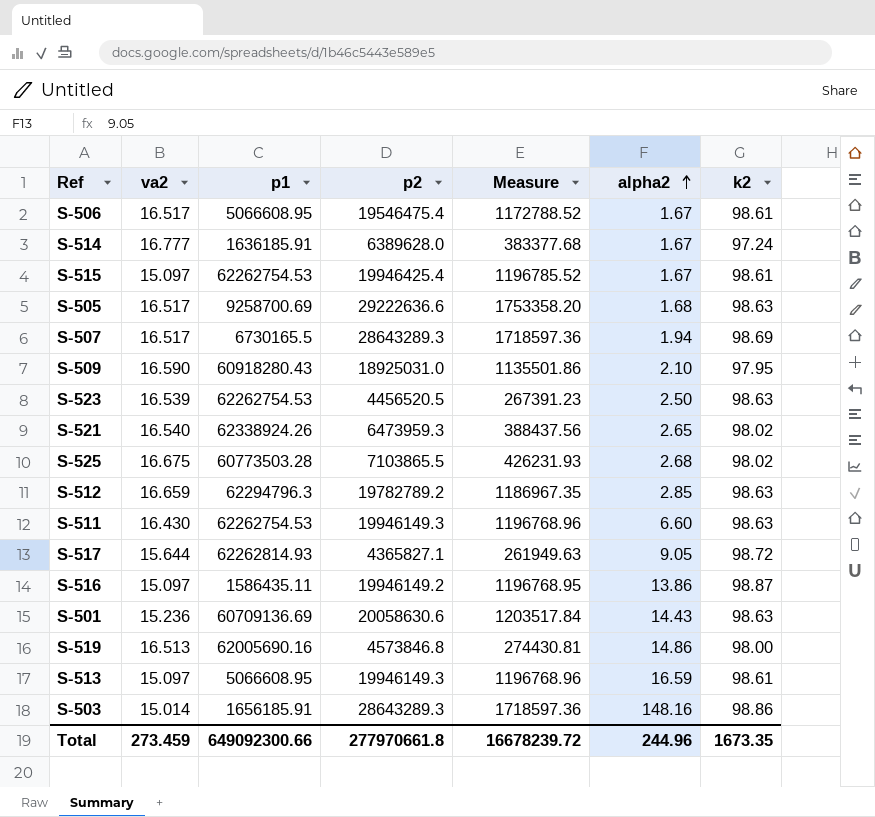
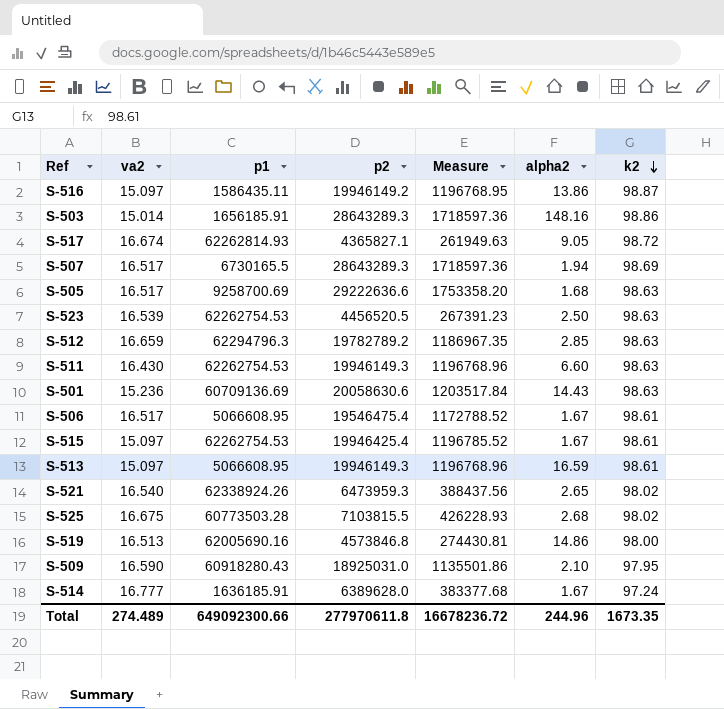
row order: alpha2 ascending -> k2 descending
S-517 | va2: 15.644 -> 16.674
S-525 | p2: 7103865.5 -> 7103815.5
S-525 | Measure: 426231.93 -> 426228.93
Total | va2: 273.459 -> 274.489
Total | p2: 277970661.8 -> 277970611.8
Total | Measure: 16678239.72 -> 16678236.72

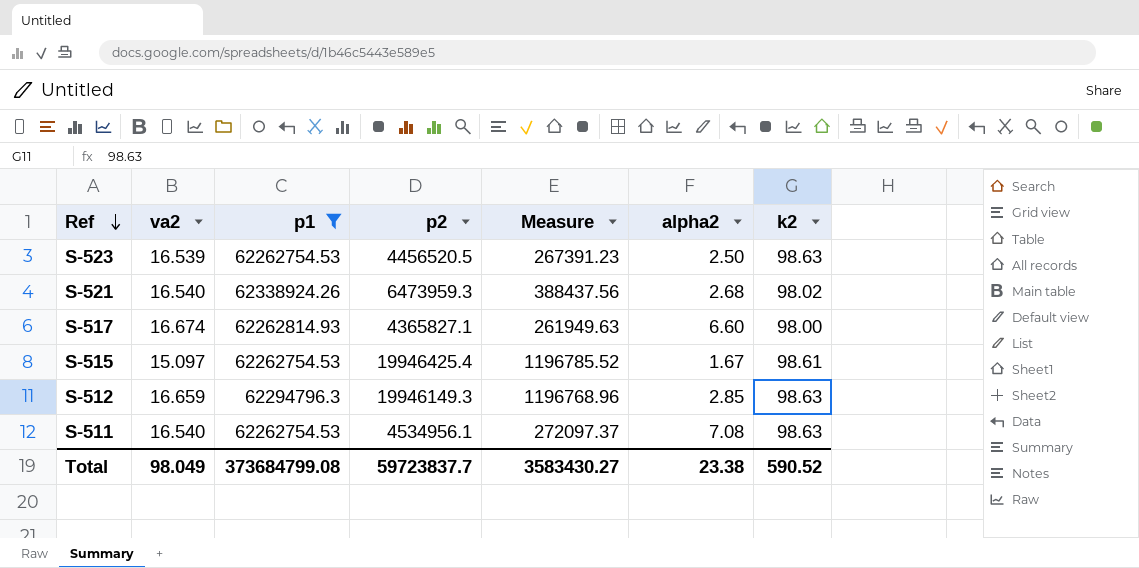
filter: none -> p1 >= 62262754.53
row order: k2 descending -> Ref descending
S-521 | alpha2: 2.65 -> 2.68
S-517 | alpha2: 9.05 -> 6.60
S-517 | k2: 98.72 -> 98.00
S-512 | p2: 19782789.2 -> 19946149.3
S-512 | Measure: 1186967.35 -> 1196768.96
S-511 | va2: 16.430 -> 16.540
S-511 | p2: 19946149.3 -> 4534956.1
S-511 | Measure: 1196768.96 -> 272097.37
S-511 | alpha2: 6.60 -> 7.08
Total | va2: 274.489 -> 98.049
Total | p1: 649092300.66 -> 373684799.08
Total | p2: 277970611.8 -> 59723837.7
Total | Measure: 16678236.72 -> 3583430.27
Total | alpha2: 244.96 -> 23.38
Total | k2: 1673.35 -> 590.52

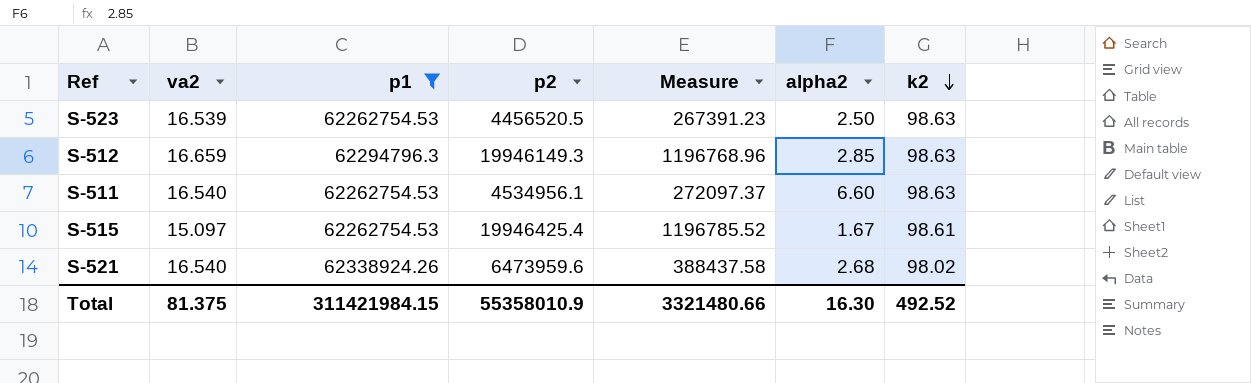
row order: Ref descending -> k2 descending
row S-517: 16.674 | 62262814.93 | 4365827.1 | 261949.63 | 6.60 | 98.00 -> none
S-511 | alpha2: 7.08 -> 6.60
S-521 | p2: 6473959.3 -> 6473959.6
S-521 | Measure: 388437.56 -> 388437.58
Total | va2: 98.049 -> 81.375
Total | p1: 373684799.08 -> 311421984.15
Total | p2: 59723837.7 -> 55358010.9
Total | Measure: 3583430.27 -> 3321480.66
Total | alpha2: 23.38 -> 16.30
Total | k2: 590.52 -> 492.52

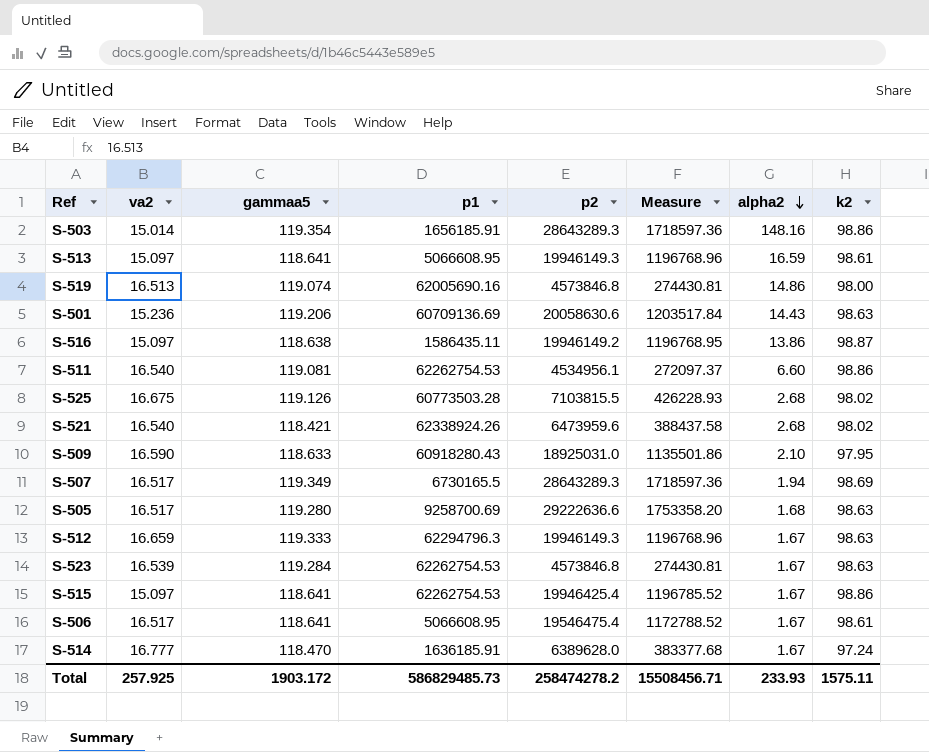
filter: p1 >= 62262754.53 -> none
row order: k2 descending -> alpha2 descending
column gammaa5 | position: none -> 3
S-511 | k2: 98.63 -> 98.86
S-512 | alpha2: 2.85 -> 1.67
S-523 | p2: 4456520.5 -> 4573846.8
S-523 | Measure: 267391.23 -> 274430.81
S-523 | alpha2: 2.50 -> 1.67
S-515 | k2: 98.61 -> 98.86
Total | va2: 81.375 -> 257.925
Total | p1: 311421984.15 -> 586829485.73
Total | p2: 55358010.9 -> 258474278.2
Total | Measure: 3321480.66 -> 15508456.71
Total | alpha2: 16.30 -> 233.93
Total | k2: 492.52 -> 1575.11

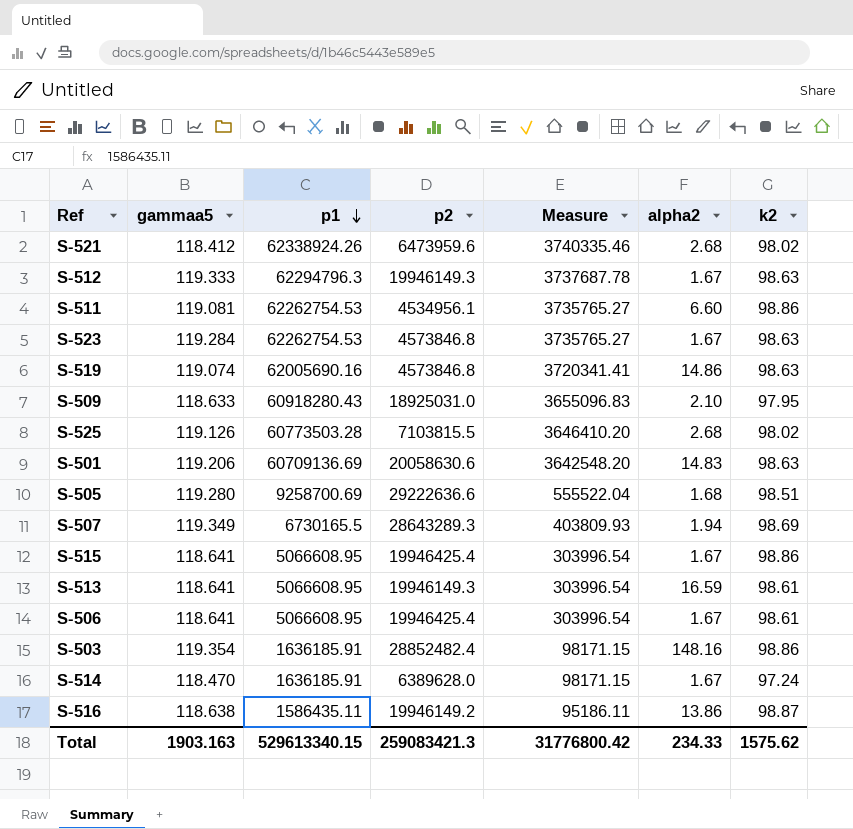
row order: alpha2 descending -> p1 descending
column va2 | position: 2 -> none
column Measure | formula: [p2] * 0.06 -> [p1] * 0.06
S-521 | gammaa5: 118.421 -> 118.412
S-519 | k2: 98.00 -> 98.63
S-501 | alpha2: 14.43 -> 14.83
S-505 | k2: 98.63 -> 98.51
S-515 | p1: 62262754.53 -> 5066608.95
S-506 | p2: 19546475.4 -> 19946425.4
S-503 | p1: 1656185.91 -> 1636185.91
S-503 | p2: 28643289.3 -> 28852482.4
Total | gammaa5: 1903.172 -> 1903.163
Total | p1: 586829485.73 -> 529613340.15
Total | p2: 258474278.2 -> 259083421.3
Total | Measure: 15508456.71 -> 31776800.42
Total | alpha2: 233.93 -> 234.33
Total | k2: 1575.11 -> 1575.62

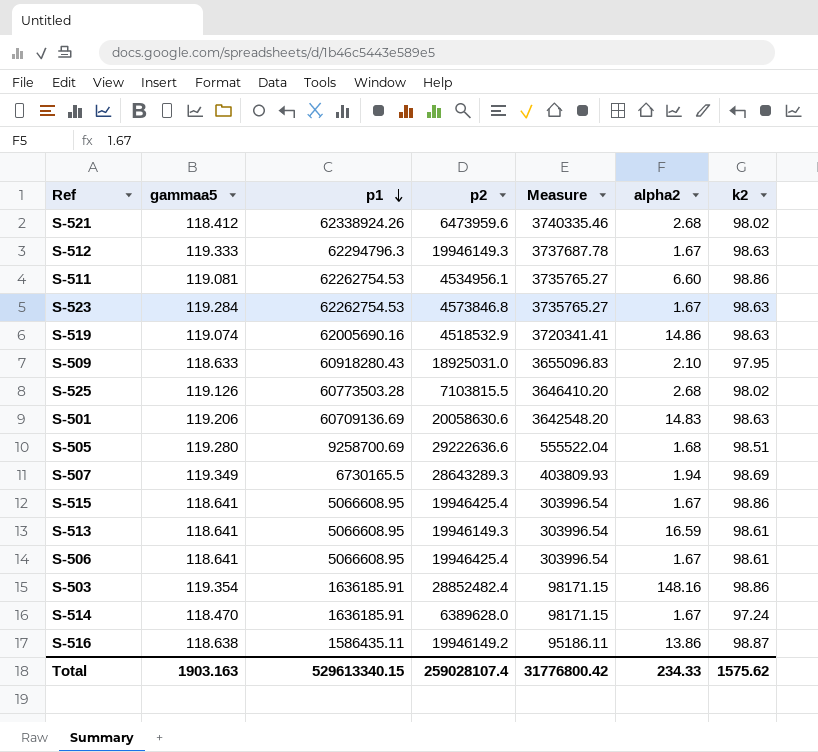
S-519 | p2: 4573846.8 -> 4518532.9
Total | p2: 259083421.3 -> 259028107.4

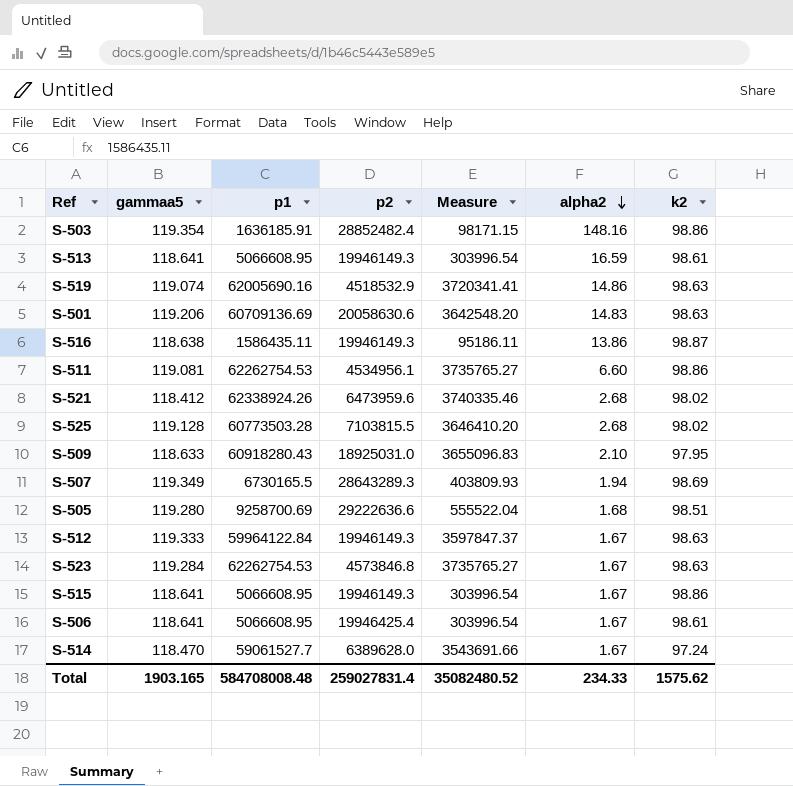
row order: p1 descending -> alpha2 descending
S-516 | p2: 19946149.2 -> 19946149.3
S-525 | gammaa5: 119.126 -> 119.128
S-512 | p1: 62294796.3 -> 59964122.84
S-512 | Measure: 3737687.78 -> 3597847.37
S-515 | p2: 19946425.4 -> 19946149.3
S-514 | p1: 1636185.91 -> 59061527.7
S-514 | Measure: 98171.15 -> 3543691.66
Total | gammaa5: 1903.163 -> 1903.165
Total | p1: 529613340.15 -> 584708008.48
Total | p2: 259028107.4 -> 259027831.4
Total | Measure: 31776800.42 -> 35082480.52

